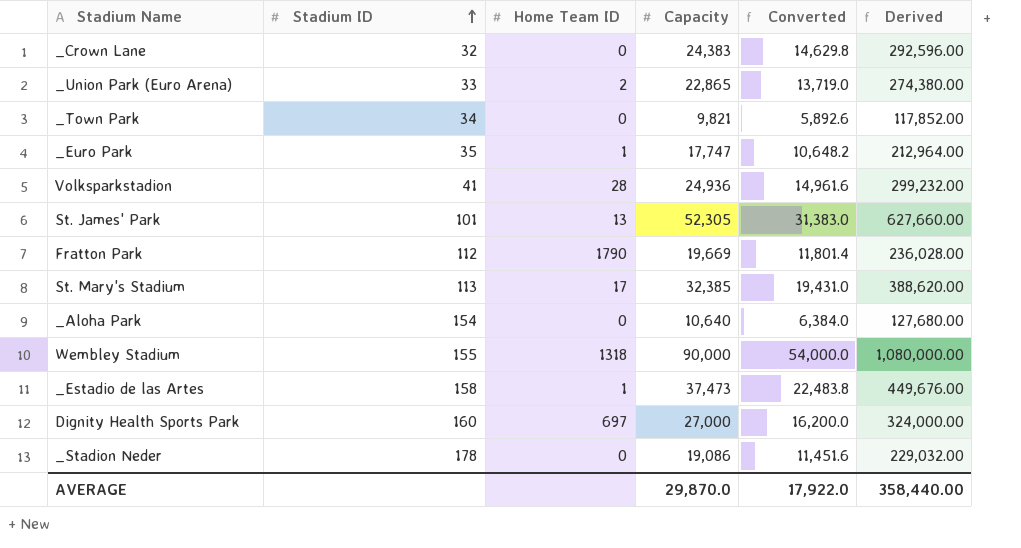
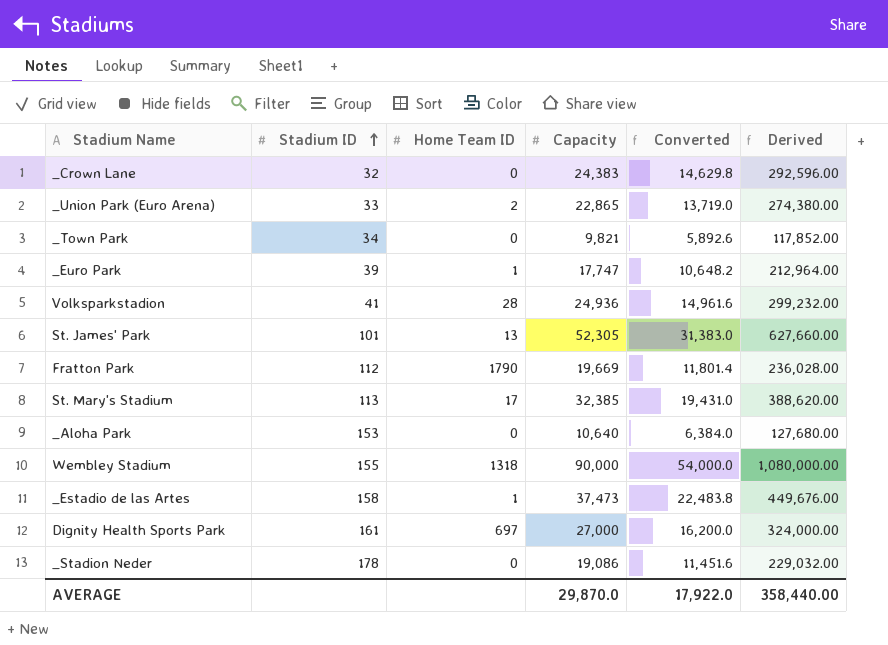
_Euro Park | Stadium ID: 35 -> 39
_Aloha Park | Stadium ID: 154 -> 153
Dignity Health Sports Park | Stadium ID: 160 -> 161

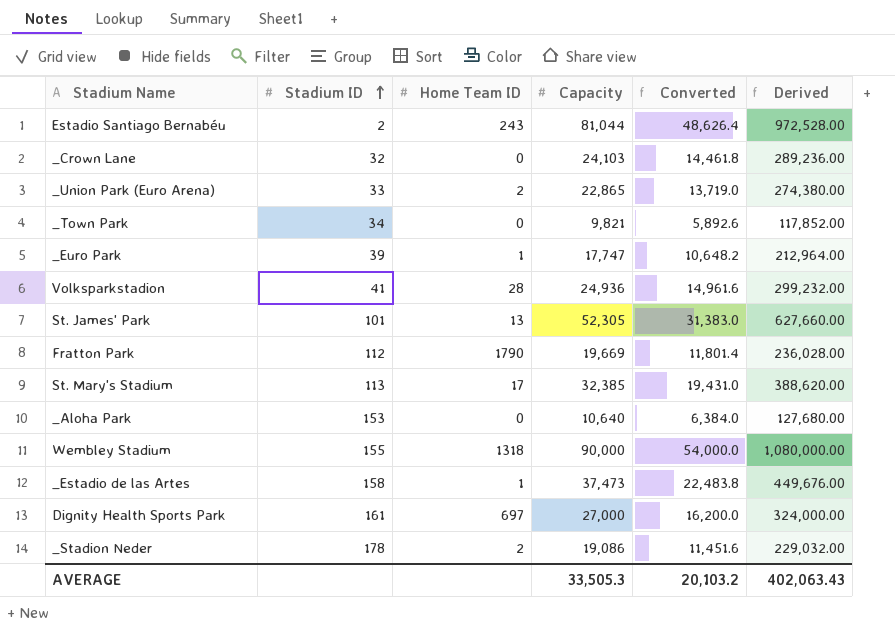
row Estadio Santiago Bernabéu: none -> 2 | 243 | 81,044 | 48,626.4 | 972,528.00
_Crown Lane | Capacity: 24,383 -> 24,103
_Crown Lane | Converted: 14,629.8 -> 14,461.8
_Crown Lane | Derived: 292,596.00 -> 289,236.00
_Stadion Neder | Home Team ID: 0 -> 2
AVERAGE | Capacity: 29,870.0 -> 33,505.3
AVERAGE | Converted: 17,922.0 -> 20,103.2
AVERAGE | Derived: 358,440.00 -> 402,063.43

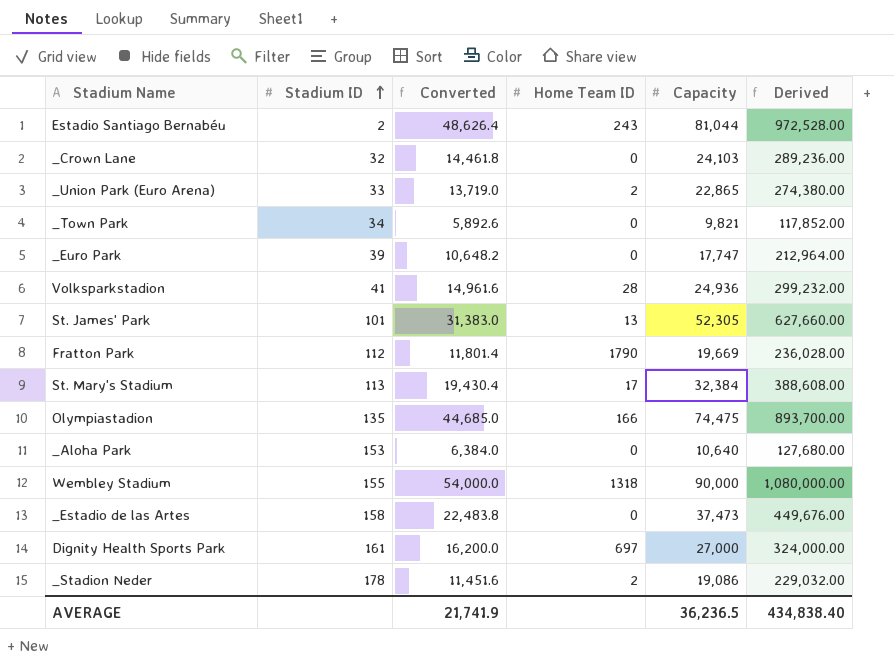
column Converted | position: 5 -> 3
_Euro Park | Home Team ID: 1 -> 0
St. Mary's Stadium | Converted: 19,431.0 -> 19,430.4
St. Mary's Stadium | Capacity: 32,385 -> 32,384
St. Mary's Stadium | Derived: 388,620.00 -> 388,608.00
row Olympiastadion: none -> 135 | 44,685.0 | 166 | 74,475 | 893,700.00
_Estadio de las Artes | Home Team ID: 1 -> 0
AVERAGE | Converted: 20,103.2 -> 21,741.9
AVERAGE | Capacity: 33,505.3 -> 36,236.5
AVERAGE | Derived: 402,063.43 -> 434,838.40

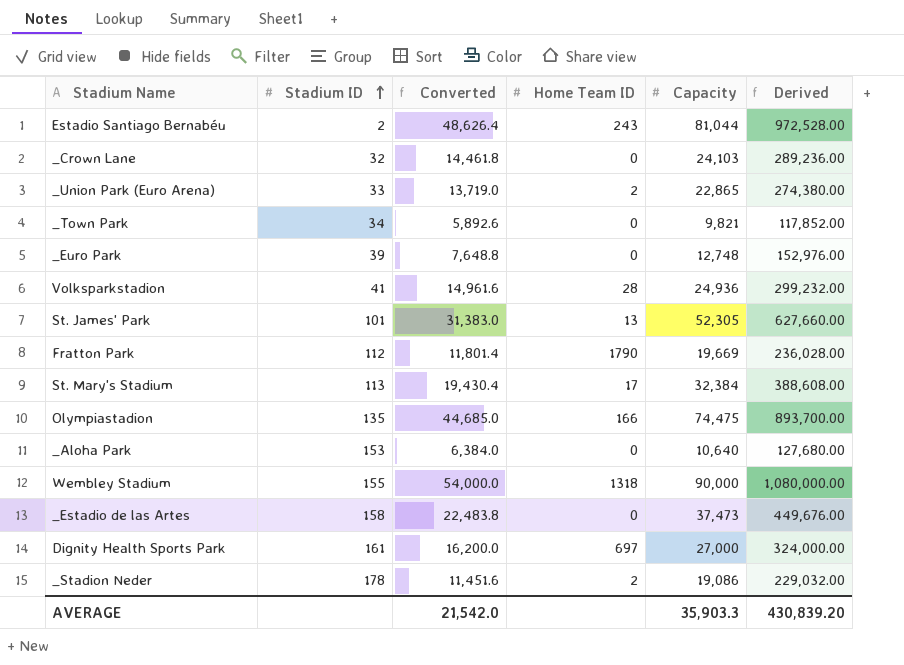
_Euro Park | Converted: 10,648.2 -> 7,648.8
_Euro Park | Capacity: 17,747 -> 12,748
_Euro Park | Derived: 212,964.00 -> 152,976.00
AVERAGE | Converted: 21,741.9 -> 21,542.0
AVERAGE | Capacity: 36,236.5 -> 35,903.3
AVERAGE | Derived: 434,838.40 -> 430,839.20

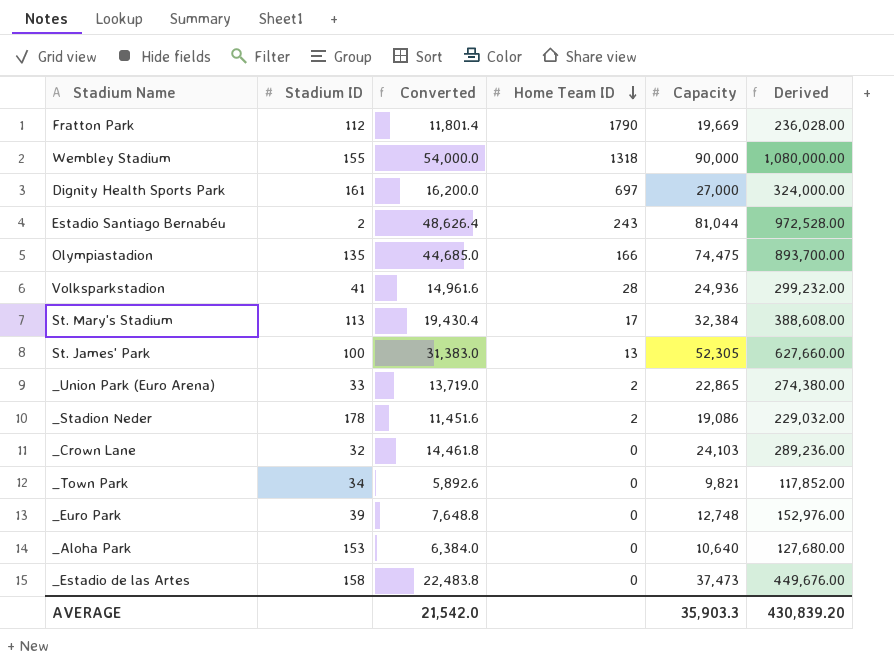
row order: Stadium ID ascending -> Home Team ID descending
St. James' Park | Stadium ID: 101 -> 100

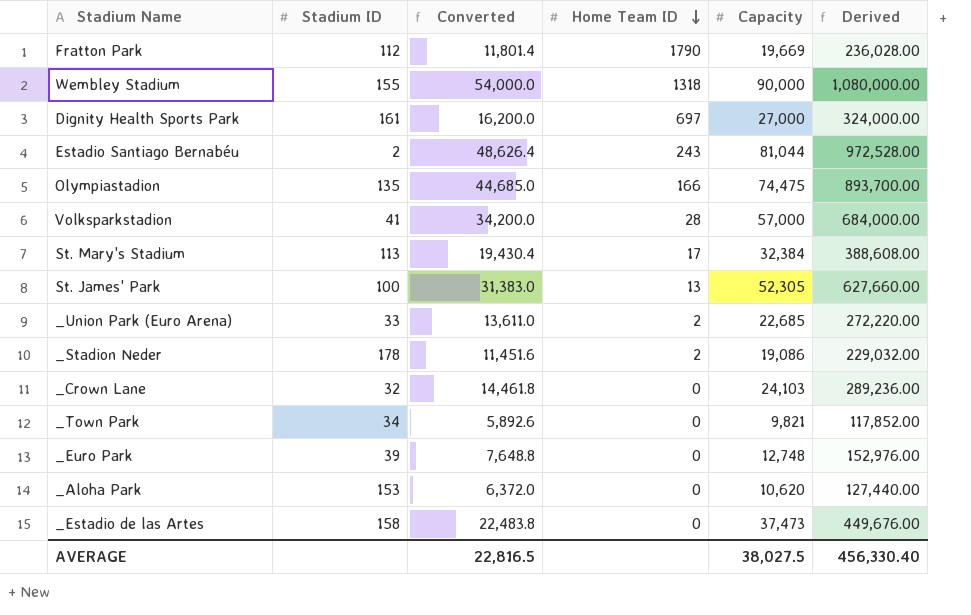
Volksparkstadion | Converted: 14,961.6 -> 34,200.0
Volksparkstadion | Capacity: 24,936 -> 57,000
Volksparkstadion | Derived: 299,232.00 -> 684,000.00
_Union Park (Euro Arena) | Converted: 13,719.0 -> 13,611.0
_Union Park (Euro Arena) | Capacity: 22,865 -> 22,685
_Union Park (Euro Arena) | Derived: 274,380.00 -> 272,220.00
_Aloha Park | Converted: 6,384.0 -> 6,372.0
_Aloha Park | Capacity: 10,640 -> 10,620
_Aloha Park | Derived: 127,680.00 -> 127,440.00
AVERAGE | Converted: 21,542.0 -> 22,816.5
AVERAGE | Capacity: 35,903.3 -> 38,027.5
AVERAGE | Derived: 430,839.20 -> 456,330.40

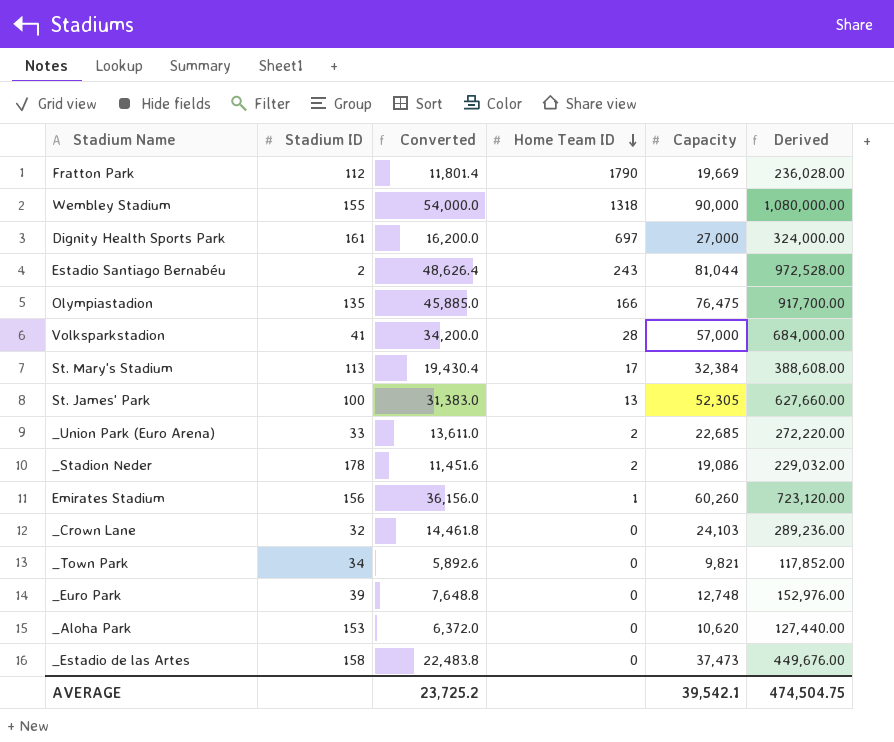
Olympiastadion | Converted: 44,685.0 -> 45,885.0
Olympiastadion | Capacity: 74,475 -> 76,475
Olympiastadion | Derived: 893,700.00 -> 917,700.00
row Emirates Stadium: none -> 156 | 36,156.0 | 1 | 60,260 | 723,120.00
AVERAGE | Converted: 22,816.5 -> 23,725.2
AVERAGE | Capacity: 38,027.5 -> 39,542.1
AVERAGE | Derived: 456,330.40 -> 474,504.75

